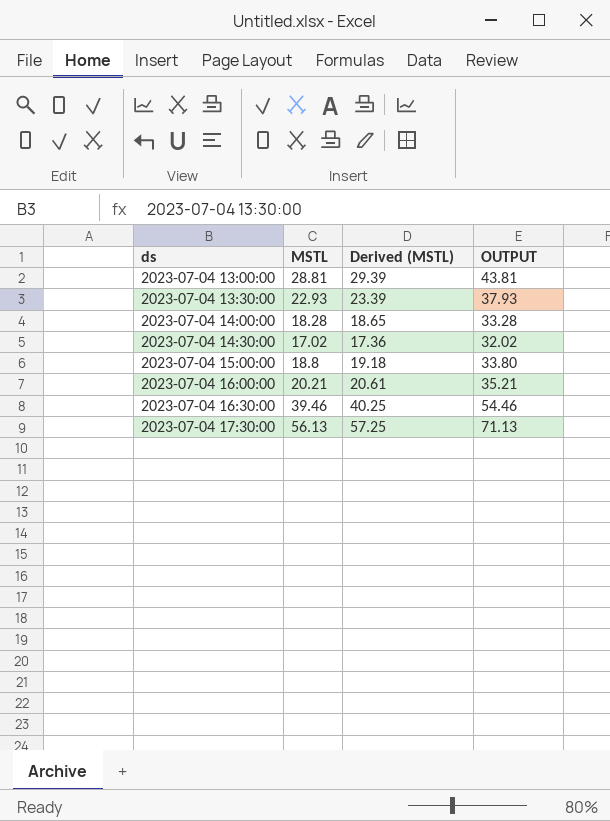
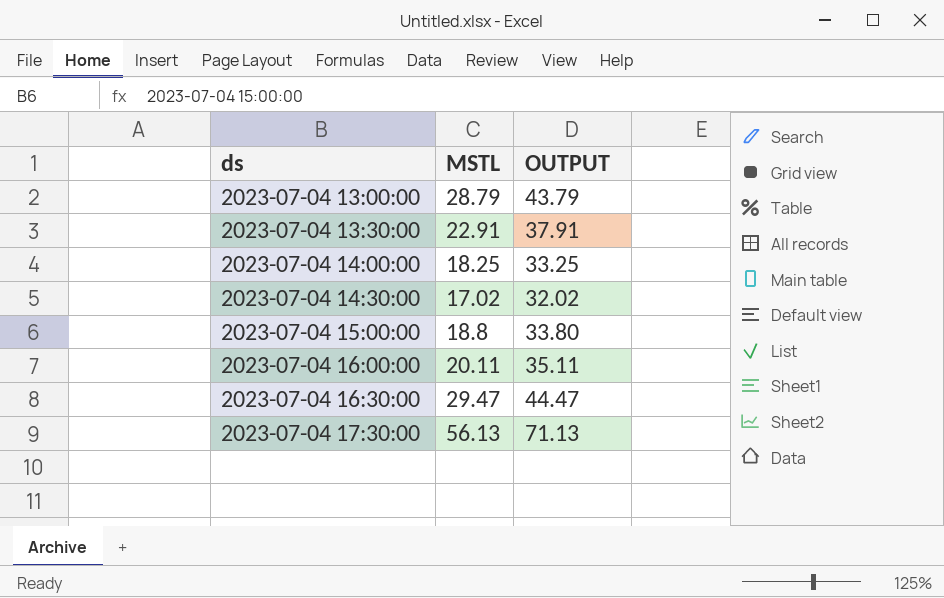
column Derived (MSTL) | formula: [MSTL] * 1.02 -> none
2023-07-04 13:00:00 | MSTL: 28.81 -> 28.79
2023-07-04 13:00:00 | OUTPUT: 43.81 -> 43.79
2023-07-04 13:30:00 | MSTL: 22.93 -> 22.91
2023-07-04 13:30:00 | OUTPUT: 37.93 -> 37.91
2023-07-04 14:00:00 | MSTL: 18.28 -> 18.25
2023-07-04 14:00:00 | OUTPUT: 33.28 -> 33.25
2023-07-04 16:00:00 | MSTL: 20.21 -> 20.11
2023-07-04 16:00:00 | OUTPUT: 35.21 -> 35.11
2023-07-04 16:30:00 | MSTL: 39.46 -> 29.47
2023-07-04 16:30:00 | OUTPUT: 54.46 -> 44.47

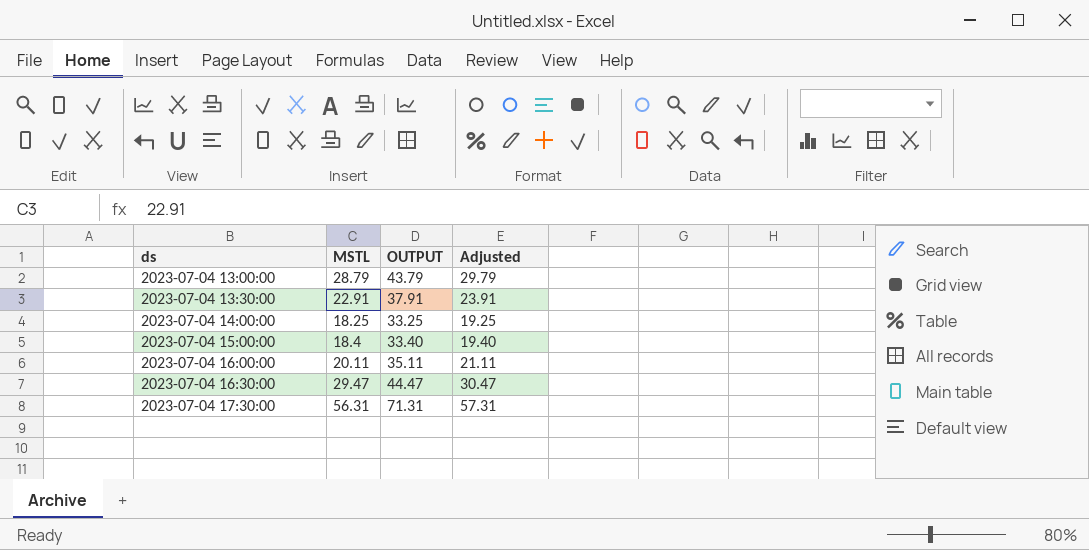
column Adjusted | formula: none -> [MSTL] + 1
row 2023-07-04 14:30:00: 17.02 | 32.02 -> none
2023-07-04 15:00:00 | MSTL: 18.8 -> 18.4
2023-07-04 15:00:00 | OUTPUT: 33.80 -> 33.40
2023-07-04 17:30:00 | MSTL: 56.13 -> 56.31
2023-07-04 17:30:00 | OUTPUT: 71.13 -> 71.31

